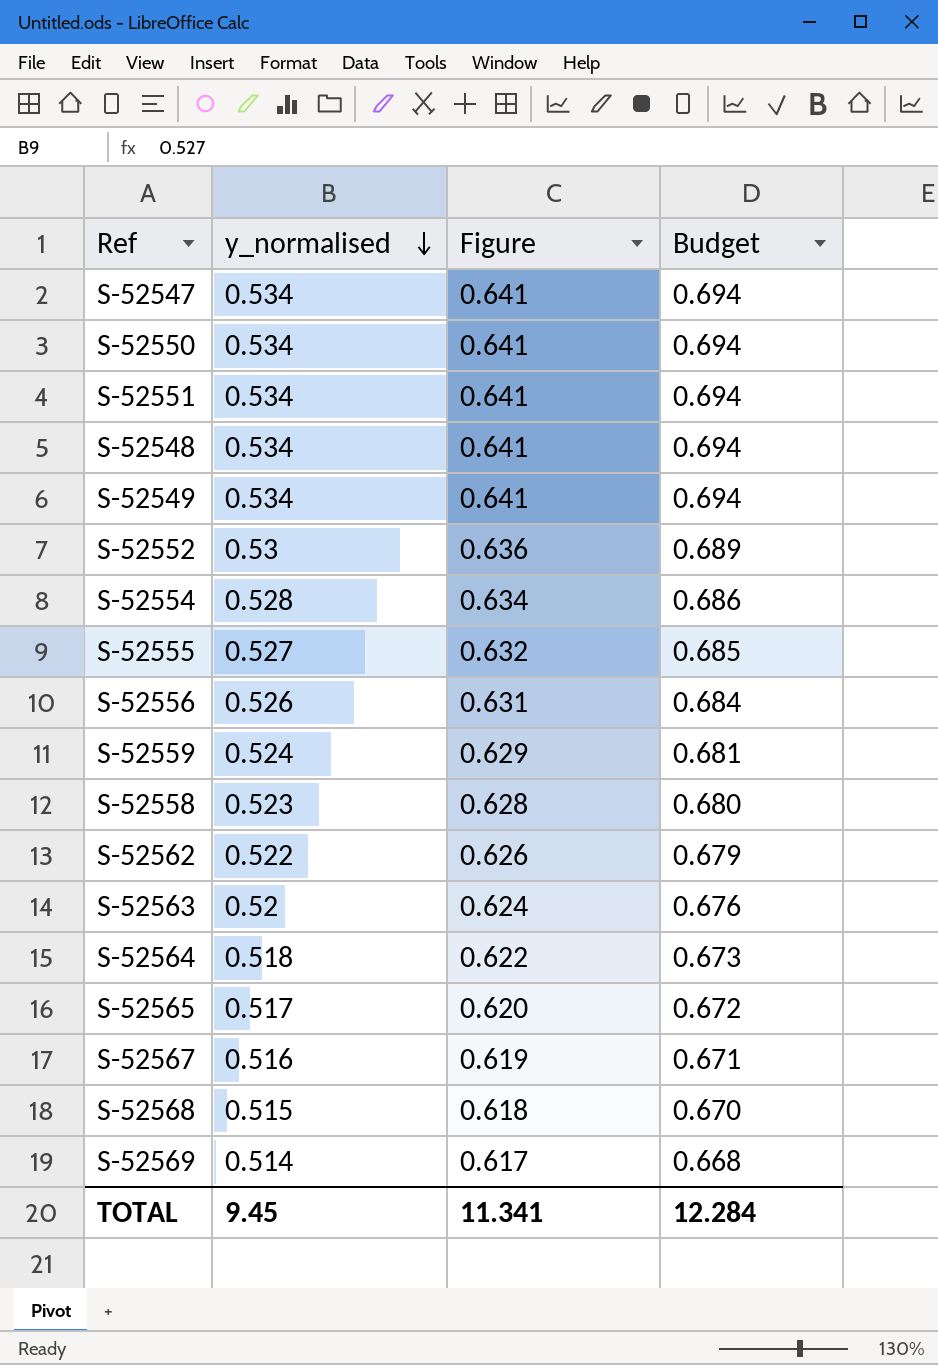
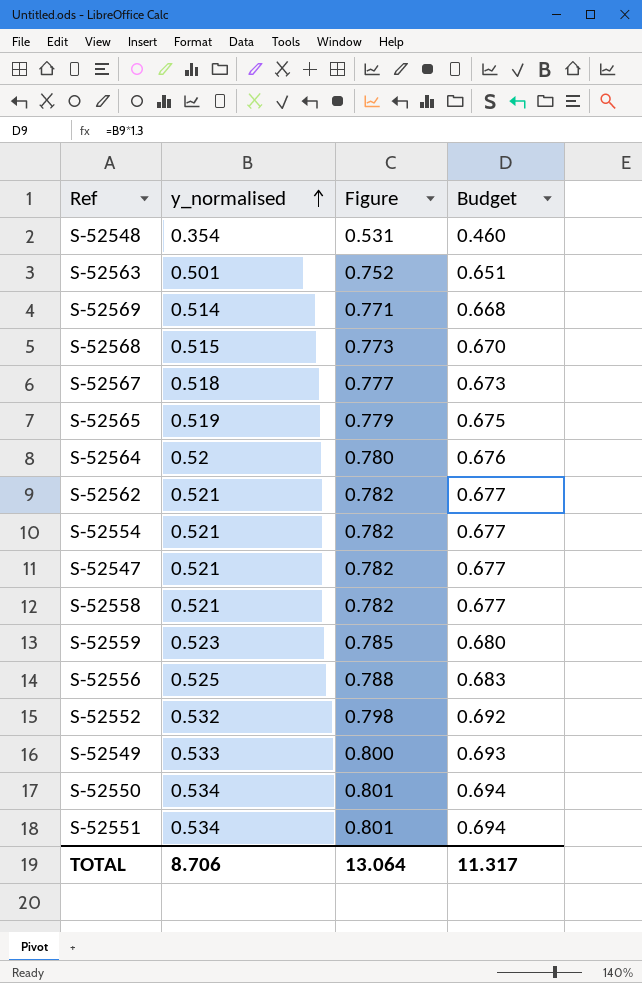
row order: y_normalised descending -> y_normalised ascending
column Figure | formula: [y_normalised] * 1.2 -> [y_normalised] * 1.5
row S-52555: 0.527 | 0.632 | 0.685 -> none
S-52548 | y_normalised: 0.534 -> 0.354
S-52548 | Budget: 0.694 -> 0.460
S-52563 | y_normalised: 0.52 -> 0.501
S-52563 | Budget: 0.676 -> 0.651
S-52567 | y_normalised: 0.516 -> 0.518
S-52567 | Budget: 0.671 -> 0.673
S-52565 | y_normalised: 0.517 -> 0.519
S-52565 | Budget: 0.672 -> 0.675
S-52564 | y_normalised: 0.518 -> 0.52
S-52564 | Budget: 0.673 -> 0.676
S-52562 | y_normalised: 0.522 -> 0.521
S-52562 | Budget: 0.679 -> 0.677
S-52554 | y_normalised: 0.528 -> 0.521
S-52554 | Budget: 0.686 -> 0.677
S-52547 | y_normalised: 0.534 -> 0.521
S-52547 | Budget: 0.694 -> 0.677
S-52558 | y_normalised: 0.523 -> 0.521
S-52558 | Budget: 0.680 -> 0.677
S-52559 | y_normalised: 0.524 -> 0.523
S-52559 | Budget: 0.681 -> 0.680
S-52556 | y_normalised: 0.526 -> 0.525
S-52556 | Budget: 0.684 -> 0.683
S-52552 | y_normalised: 0.53 -> 0.532
S-52552 | Budget: 0.689 -> 0.692
S-52549 | y_normalised: 0.534 -> 0.533
S-52549 | Budget: 0.694 -> 0.693
TOTAL | y_normalised: 9.45 -> 8.706
TOTAL | Figure: 11.341 -> 13.064
TOTAL | Budget: 12.284 -> 11.317

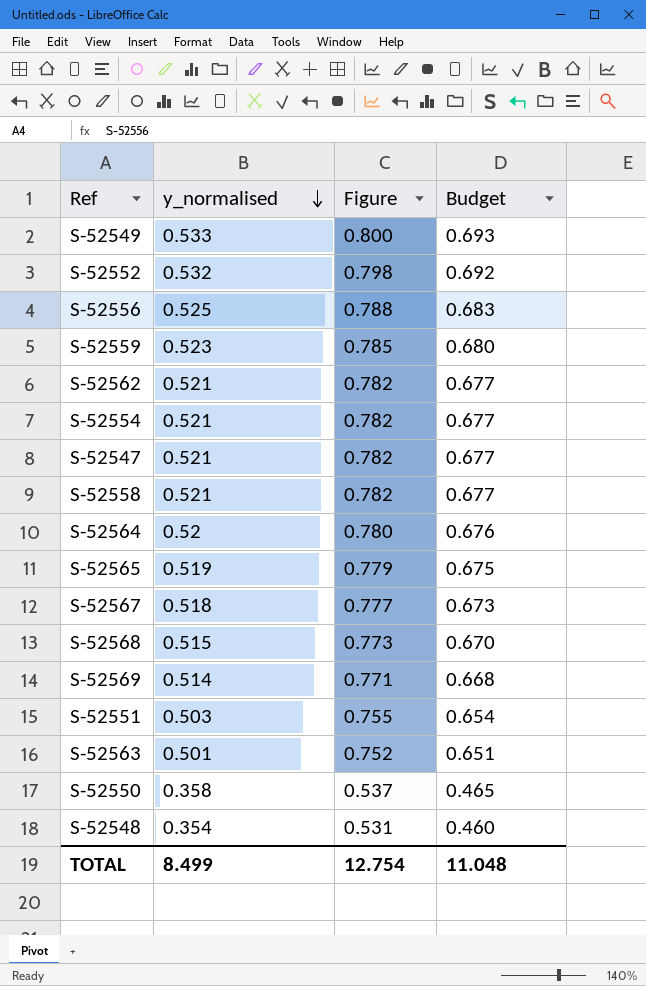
row order: y_normalised ascending -> y_normalised descending
S-52551 | y_normalised: 0.534 -> 0.503
S-52551 | Figure: 0.801 -> 0.755
S-52551 | Budget: 0.694 -> 0.654
S-52550 | y_normalised: 0.534 -> 0.358
S-52550 | Figure: 0.801 -> 0.537
S-52550 | Budget: 0.694 -> 0.465
TOTAL | y_normalised: 8.706 -> 8.499
TOTAL | Figure: 13.064 -> 12.754
TOTAL | Budget: 11.317 -> 11.048

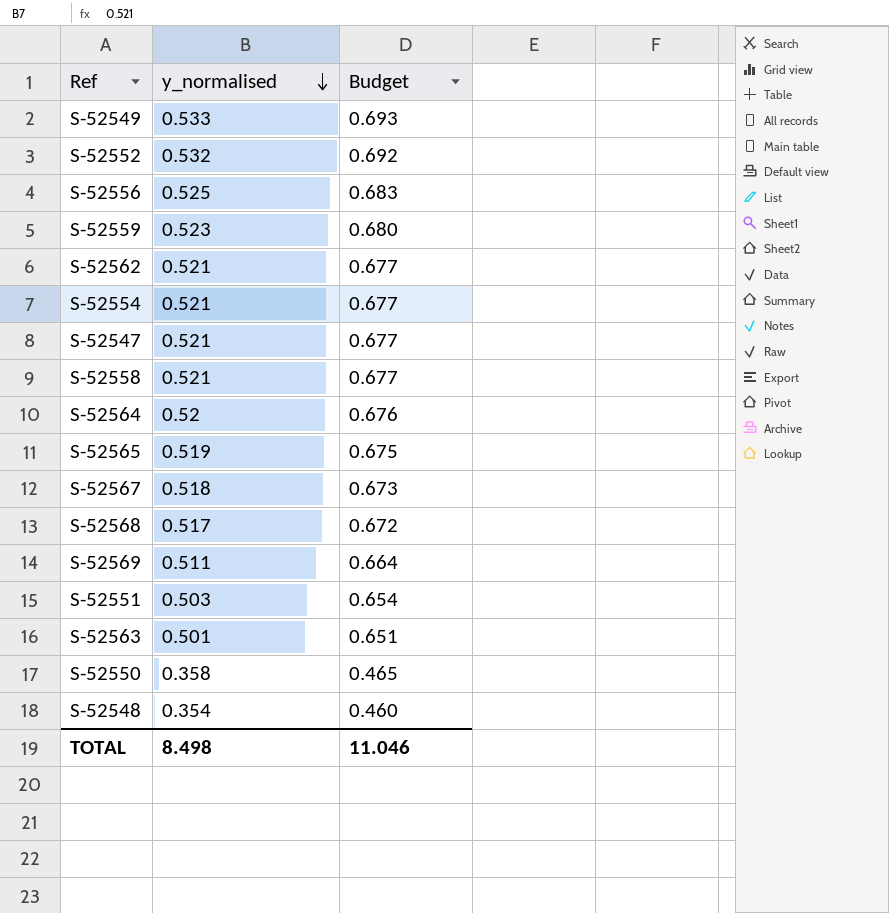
column Figure | formula: [y_normalised] * 1.5 -> none
S-52568 | y_normalised: 0.515 -> 0.517
S-52568 | Budget: 0.670 -> 0.672
S-52569 | y_normalised: 0.514 -> 0.511
S-52569 | Budget: 0.668 -> 0.664
TOTAL | y_normalised: 8.499 -> 8.498
TOTAL | Budget: 11.048 -> 11.046

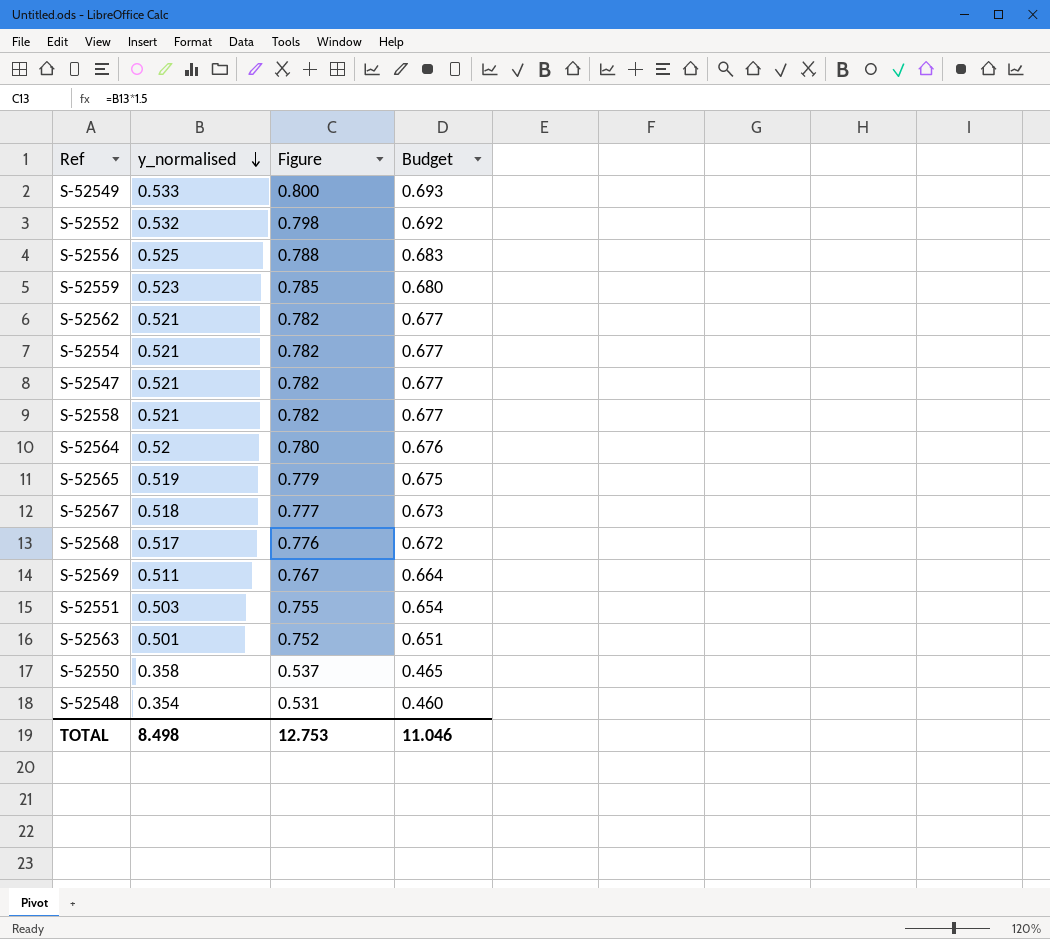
column Figure | formula: none -> [y_normalised] * 1.5

